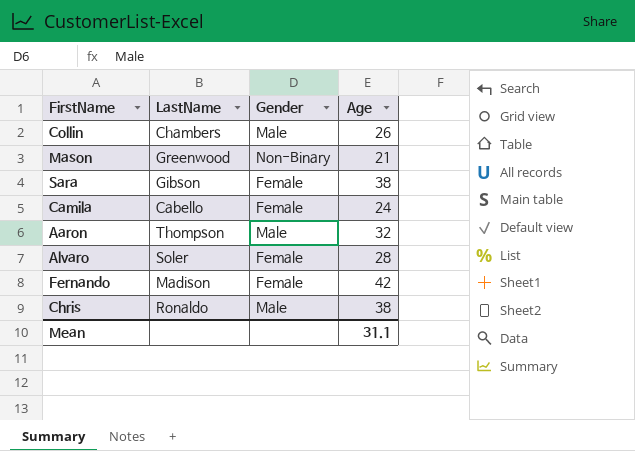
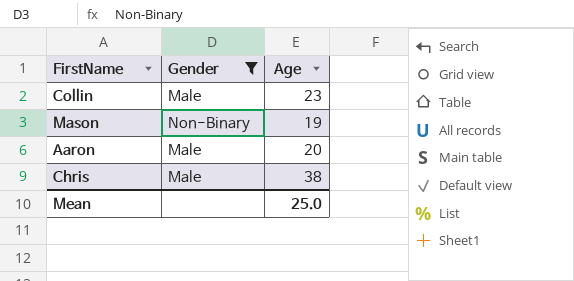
filter: none -> Gender != Female
column LastName | position: 2 -> none
Collin | Age: 26 -> 23
Mason | Age: 21 -> 19
Aaron | Age: 32 -> 20
Mean | Age: 31.1 -> 25.0

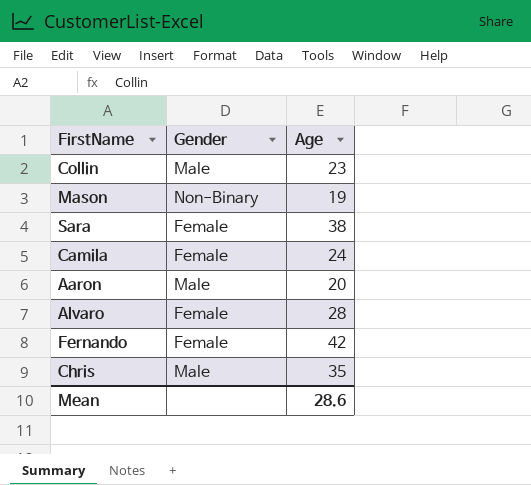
filter: Gender != Female -> none
Chris | Age: 38 -> 35
Mean | Age: 25.0 -> 28.6

